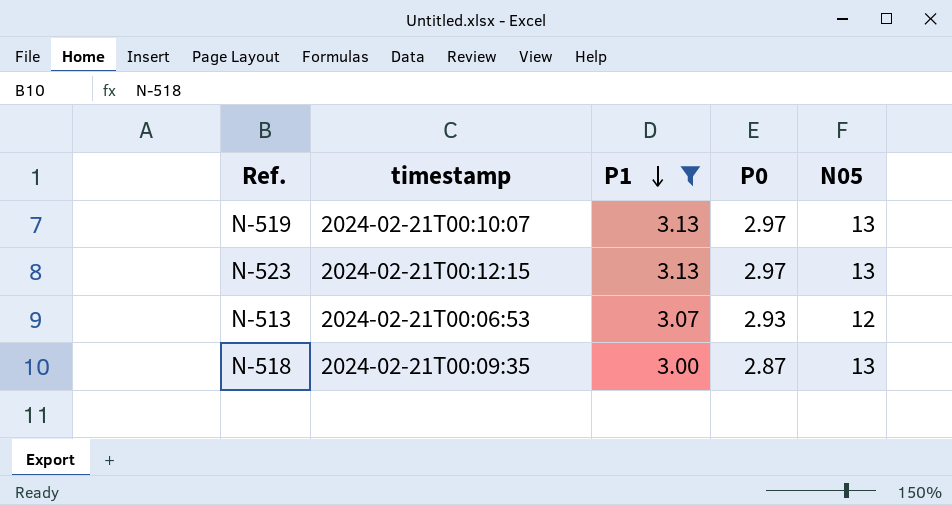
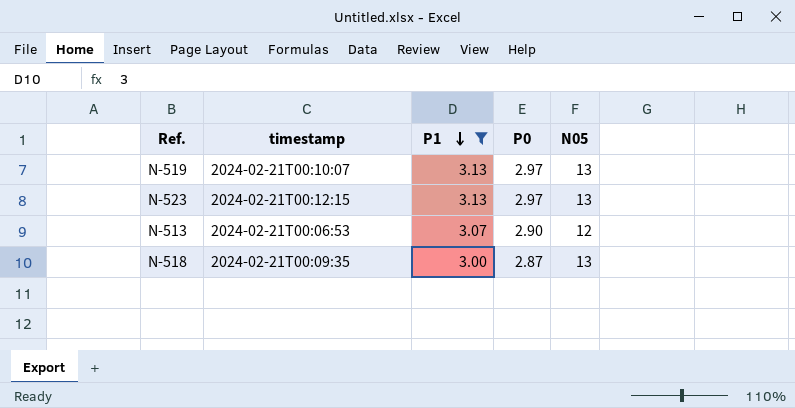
N-513 | P0: 2.93 -> 2.90

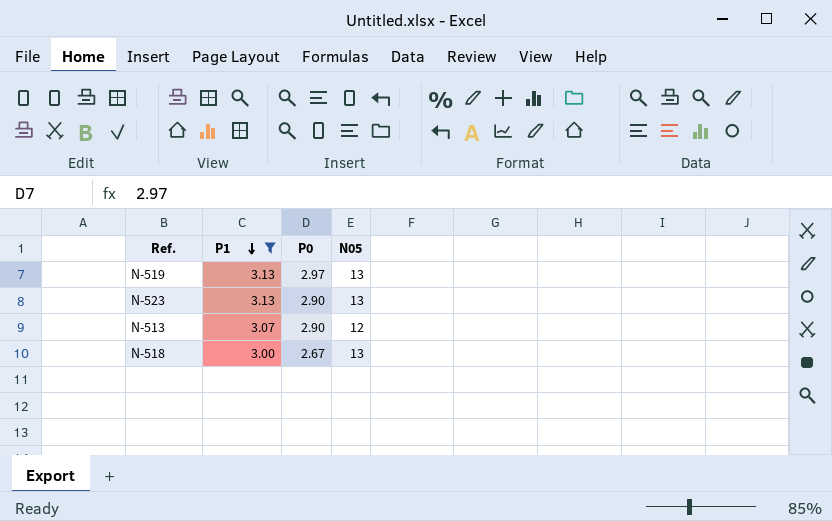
column timestamp | position: 2 -> none
N-523 | P0: 2.97 -> 2.90
N-518 | P0: 2.87 -> 2.67

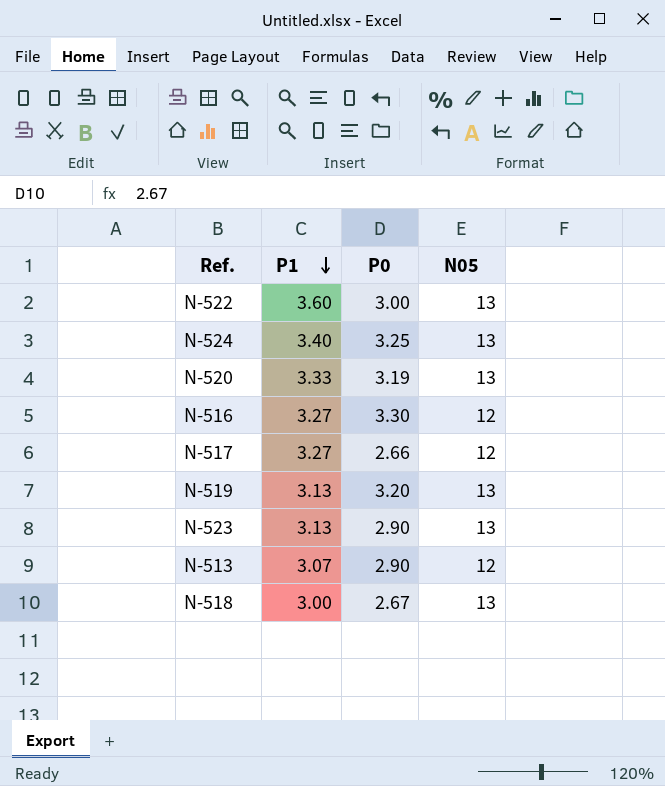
filter: P1 <= 3.13 -> none
N-519 | P0: 2.97 -> 3.20

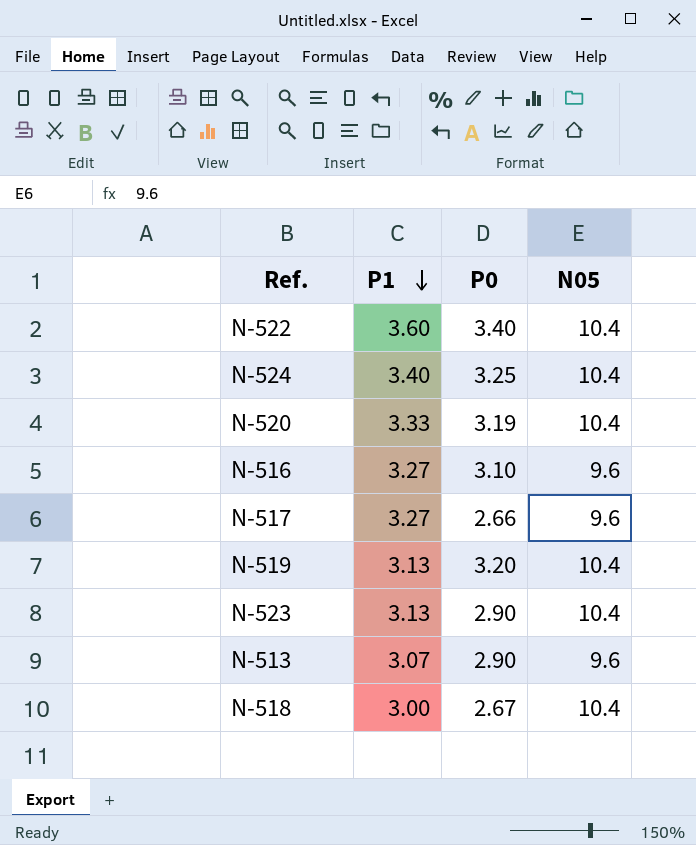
N-522 | P0: 3.00 -> 3.40
N-522 | N05: 13 -> 10.4
N-524 | N05: 13 -> 10.4
N-520 | N05: 13 -> 10.4
N-516 | P0: 3.30 -> 3.10
N-516 | N05: 12 -> 9.6
N-517 | N05: 12 -> 9.6
N-519 | N05: 13 -> 10.4
N-523 | N05: 13 -> 10.4
N-513 | N05: 12 -> 9.6
N-518 | N05: 13 -> 10.4

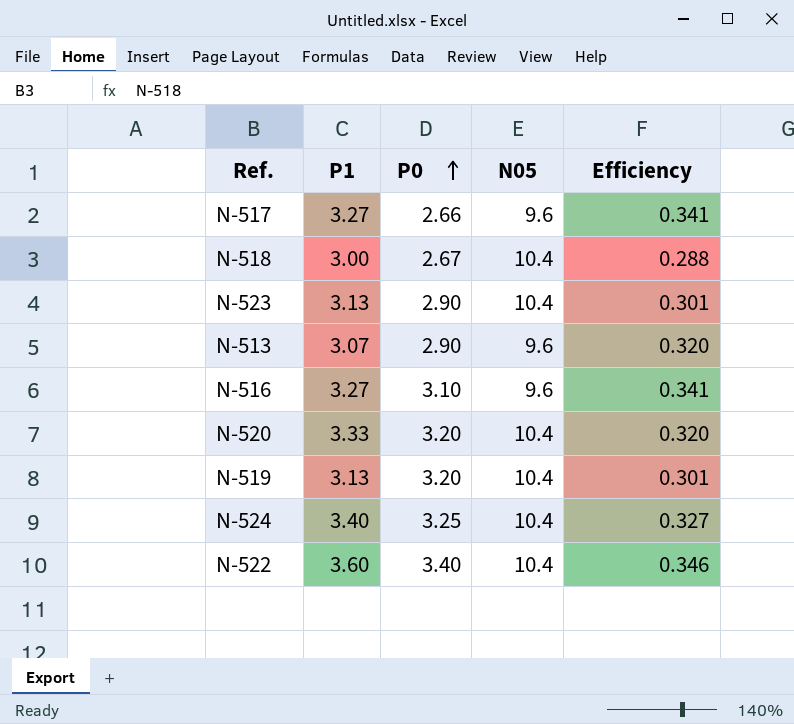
row order: P1 descending -> P0 ascending
column Efficiency | formula: none -> [P1] / [N05]
N-520 | P0: 3.19 -> 3.20

